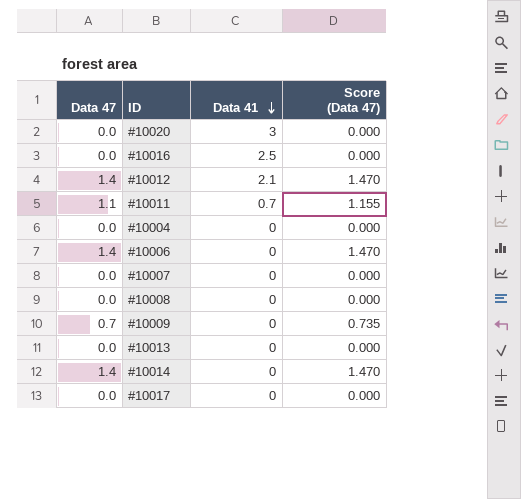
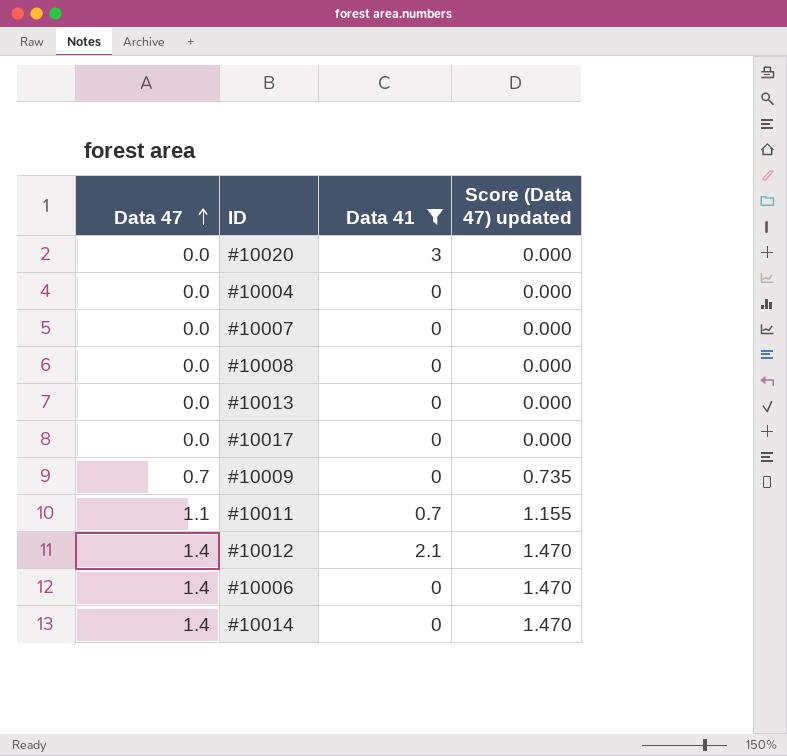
filter: none -> Data 41 != 2.5
row order: Data 41 descending -> Data 47 ascending
column name: Score (Data 47) -> Score (Data 47) updated

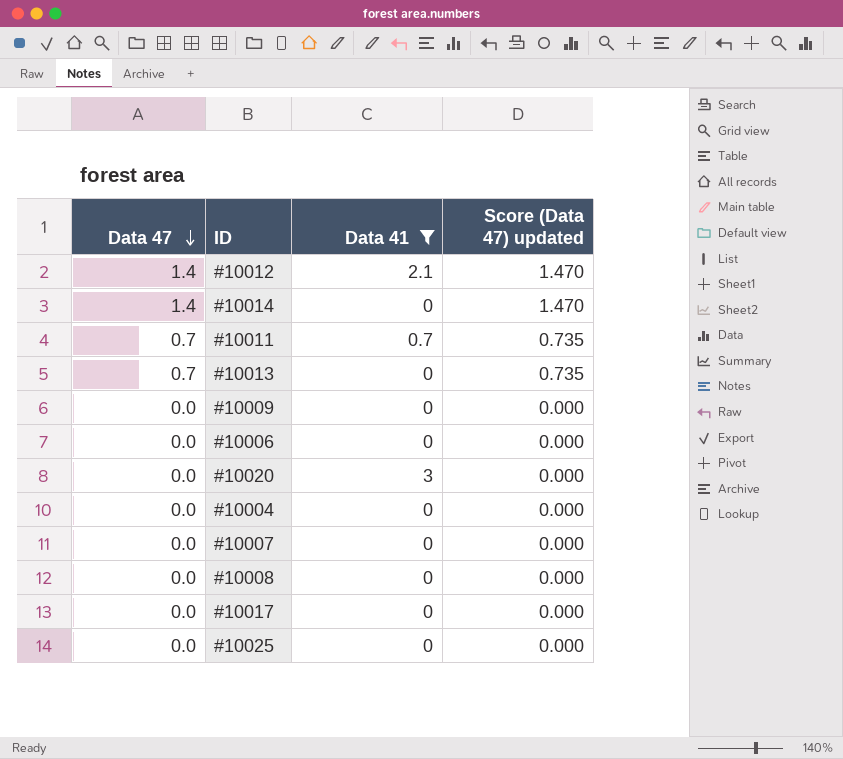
row order: Data 47 ascending -> Data 47 descending
#10011 | Data 47: 1.1 -> 0.7
#10011 | Score (Data 47) updated: 1.155 -> 0.735
#10013 | Data 47: 0.0 -> 0.7
#10013 | Score (Data 47) updated: 0.000 -> 0.735
#10009 | Data 47: 0.7 -> 0.0
#10009 | Score (Data 47) updated: 0.735 -> 0.000
#10006 | Data 47: 1.4 -> 0.0
#10006 | Score (Data 47) updated: 1.470 -> 0.000
row #10025: none -> 0.0 | 0 | 0.000

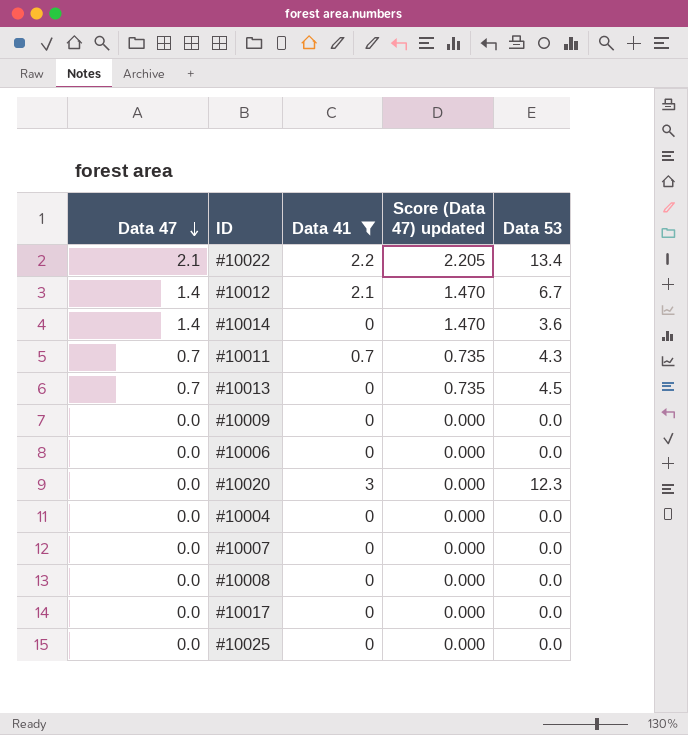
column Data 53 | position: none -> 5
row #10022: none -> 2.1 | 2.2 | 2.205 | 13.4

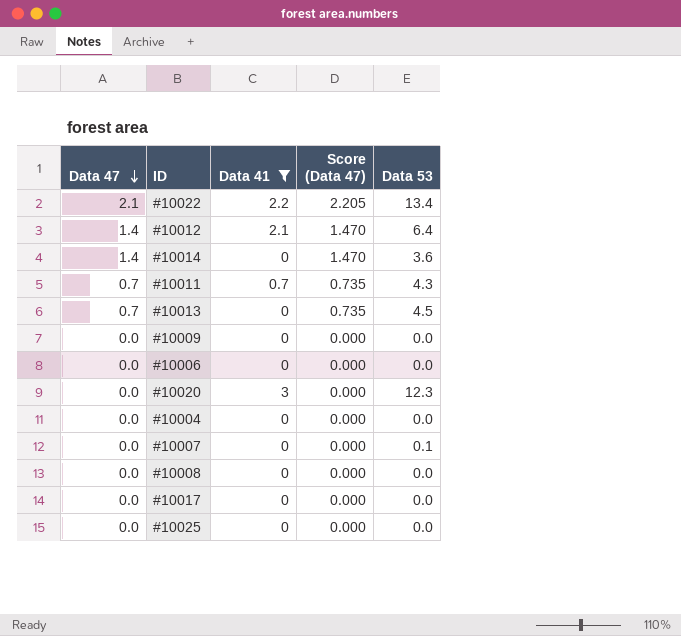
column name: Score (Data 47) updated -> Score (Data 47)
#10012 | Data 53: 6.7 -> 6.4
#10007 | Data 53: 0.0 -> 0.1

